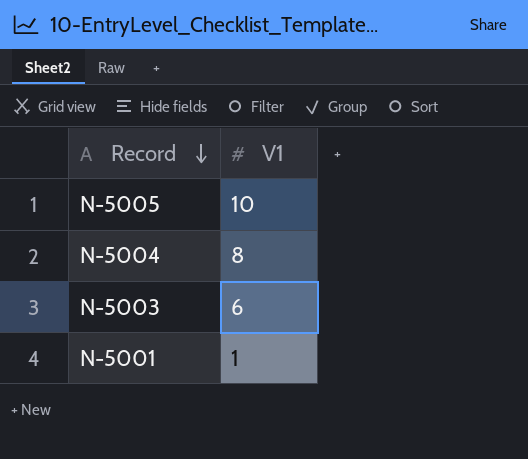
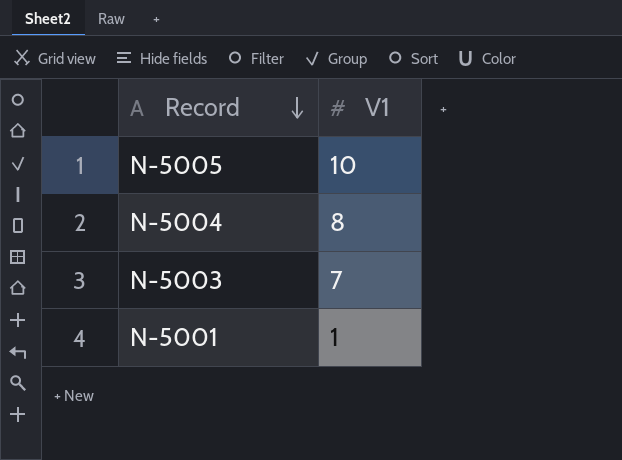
N-5003 | V1: 6 -> 7

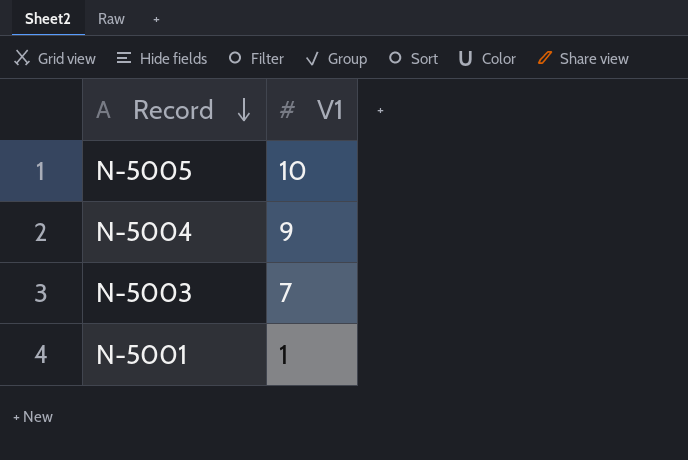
N-5004 | V1: 8 -> 9

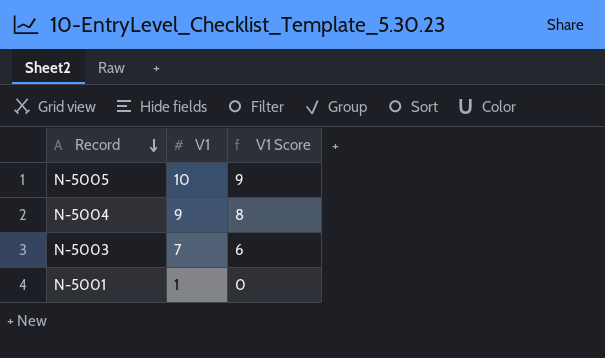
column V1 Score | formula: none -> [V1] - 1

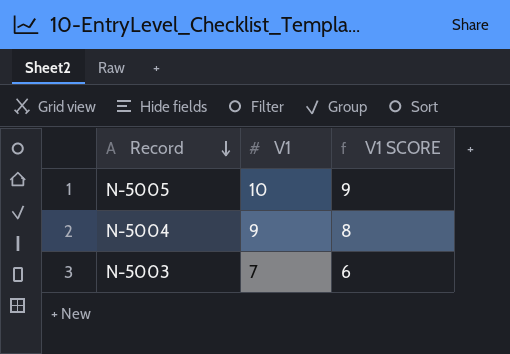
column name: V1 Score -> V1 SCORE
row N-5001: 1 | 0 -> none

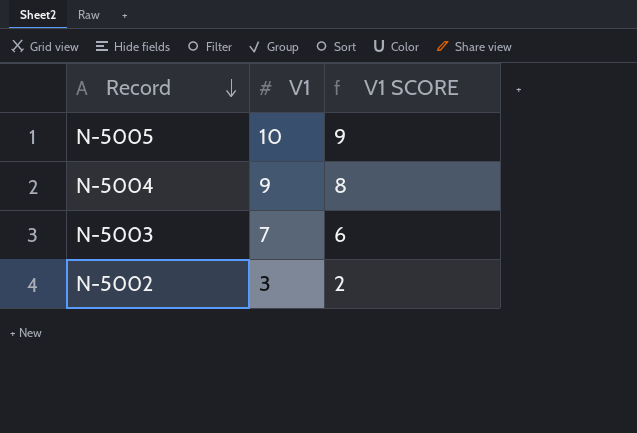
row N-5002: none -> 3 | 2

